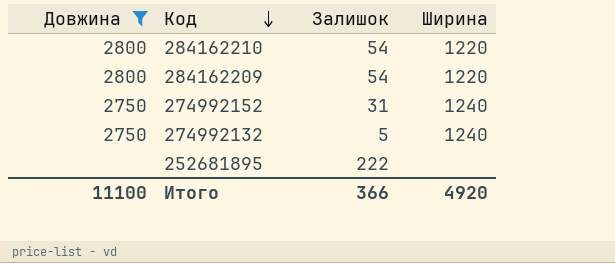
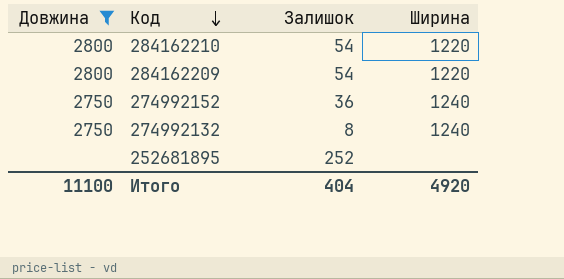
274992152 | Залишок: 31 -> 36
274992132 | Залишок: 5 -> 8
252681895 | Залишок: 222 -> 252
Итого | Залишок: 366 -> 404

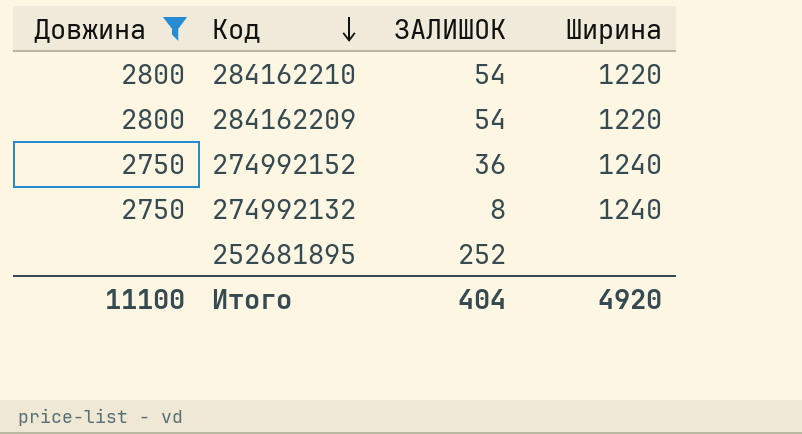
column name: Залишок -> ЗАЛИШОК

